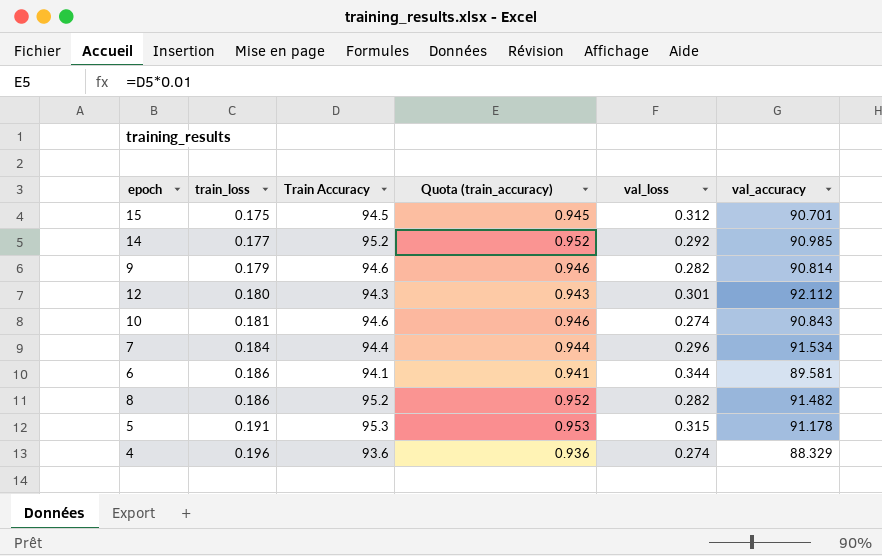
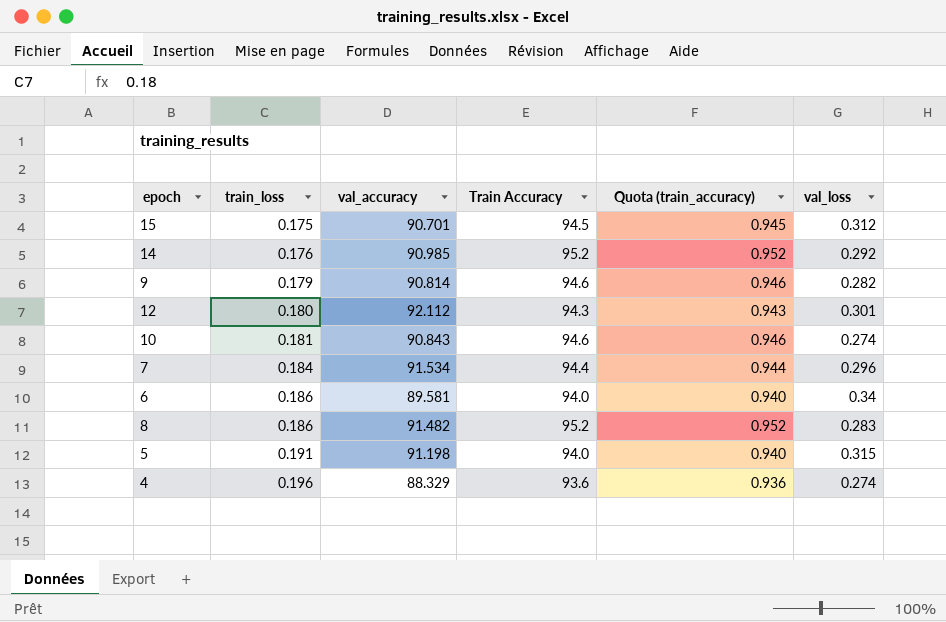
column val_accuracy | position: 6 -> 3
14 | train_loss: 0.177 -> 0.176
6 | Train Accuracy: 94.1 -> 94.0
6 | Quota (train_accuracy): 0.941 -> 0.940
6 | val_loss: 0.344 -> 0.34
8 | val_loss: 0.282 -> 0.283
5 | val_accuracy: 91.178 -> 91.198
5 | Train Accuracy: 95.3 -> 94.0
5 | Quota (train_accuracy): 0.953 -> 0.940

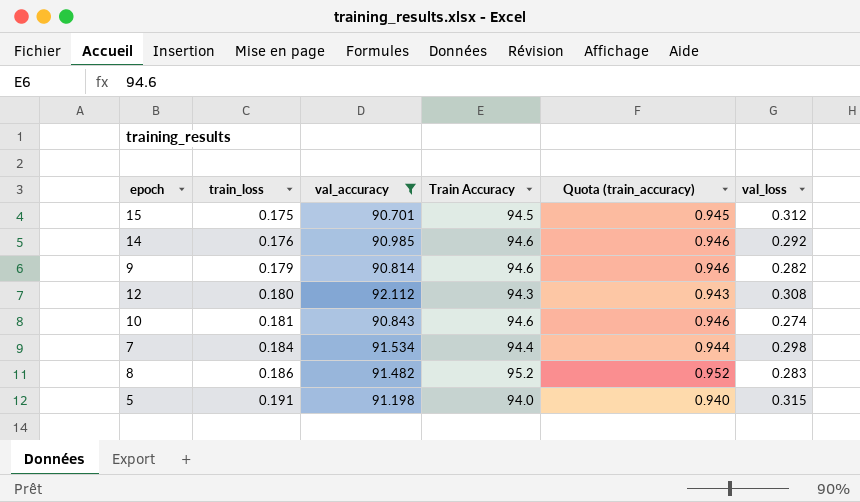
filter: none -> val_accuracy >= 90.701
14 | Train Accuracy: 95.2 -> 94.6
14 | Quota (train_accuracy): 0.952 -> 0.946
12 | val_loss: 0.301 -> 0.308
7 | val_loss: 0.296 -> 0.298

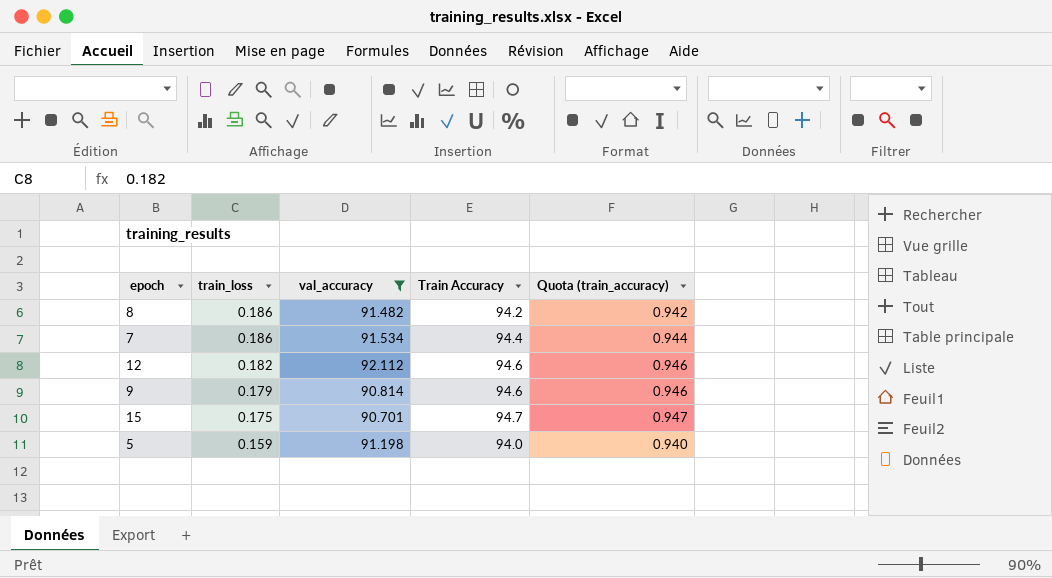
row order: train_loss ascending -> train_loss descending
column val_loss | position: 6 -> none
row 14: 0.176 | 90.985 | 94.6 | 0.946 | 0.292 -> none
row 10: 0.181 | 90.843 | 94.6 | 0.946 | 0.274 -> none
8 | Train Accuracy: 95.2 -> 94.2
8 | Quota (train_accuracy): 0.952 -> 0.942
7 | train_loss: 0.184 -> 0.186
12 | train_loss: 0.180 -> 0.182
12 | Train Accuracy: 94.3 -> 94.6
12 | Quota (train_accuracy): 0.943 -> 0.946
15 | Train Accuracy: 94.5 -> 94.7
15 | Quota (train_accuracy): 0.945 -> 0.947
5 | train_loss: 0.191 -> 0.159

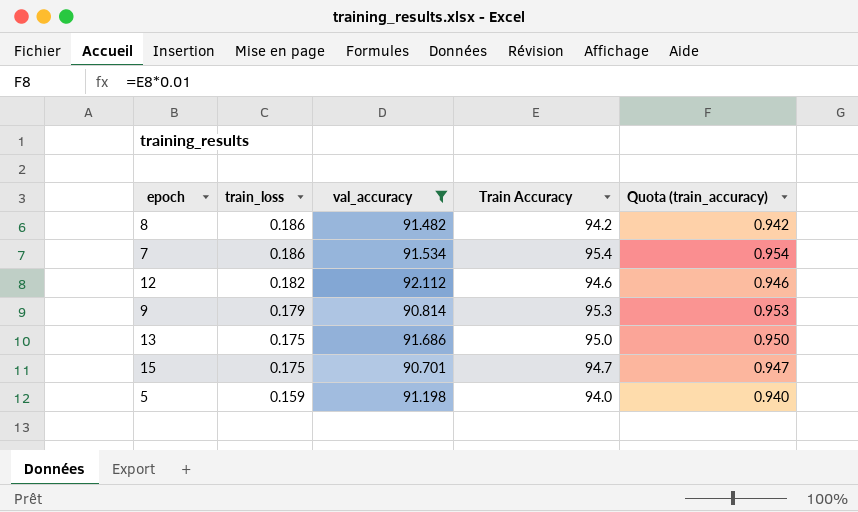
7 | Train Accuracy: 94.4 -> 95.4
7 | Quota (train_accuracy): 0.944 -> 0.954
9 | Train Accuracy: 94.6 -> 95.3
9 | Quota (train_accuracy): 0.946 -> 0.953
row 13: none -> 0.175 | 91.686 | 95.0 | 0.950

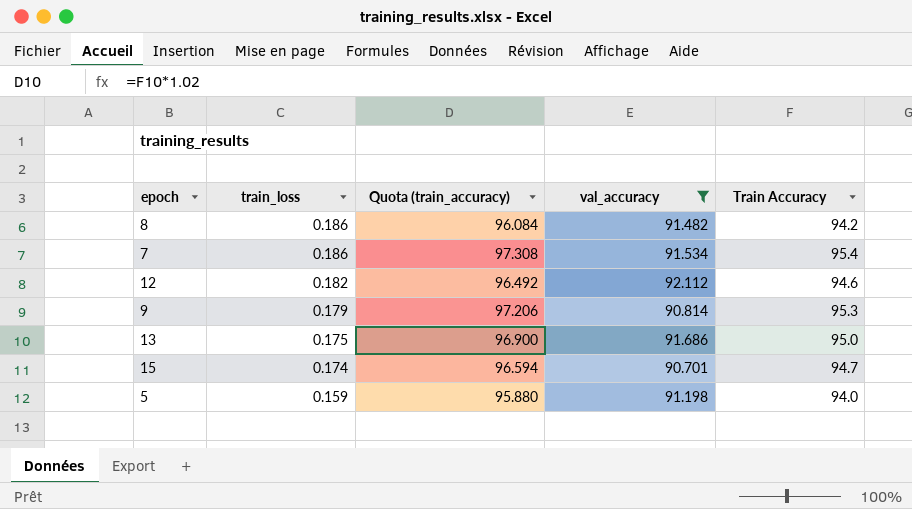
column Quota (train_accuracy) | formula: [Train Accuracy] * 0.01 -> [Train Accuracy] * 1.02
column Quota (train_accuracy) | position: 5 -> 3
15 | train_loss: 0.175 -> 0.174

